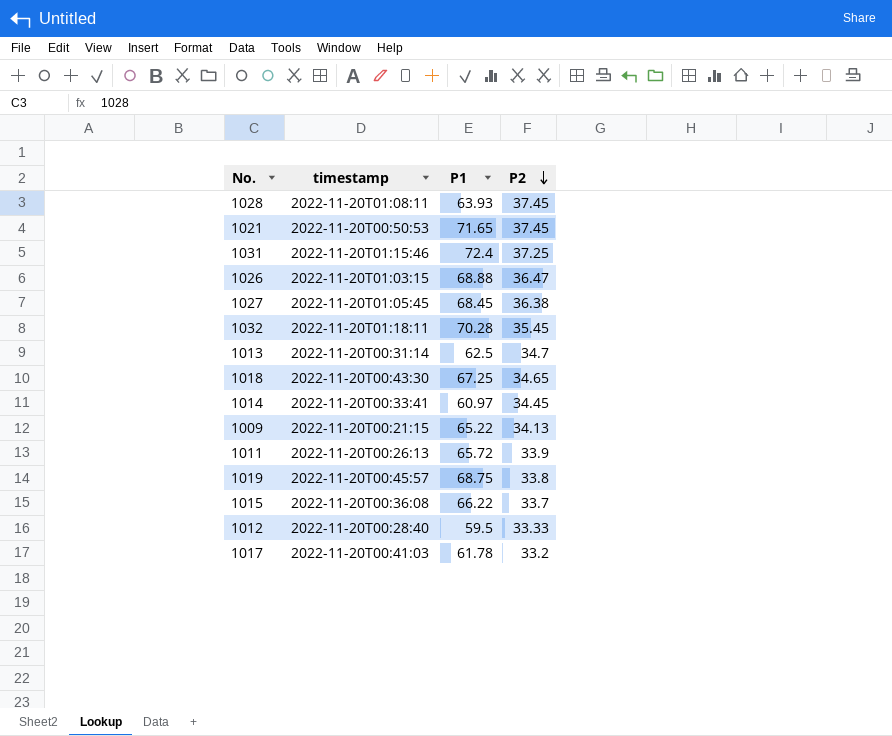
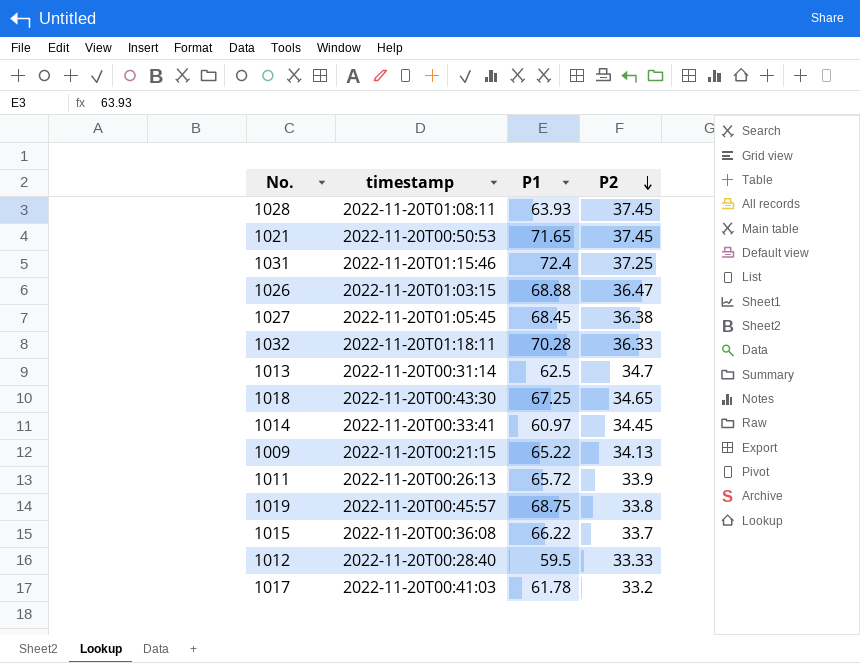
1032 | P2: 35.45 -> 36.33

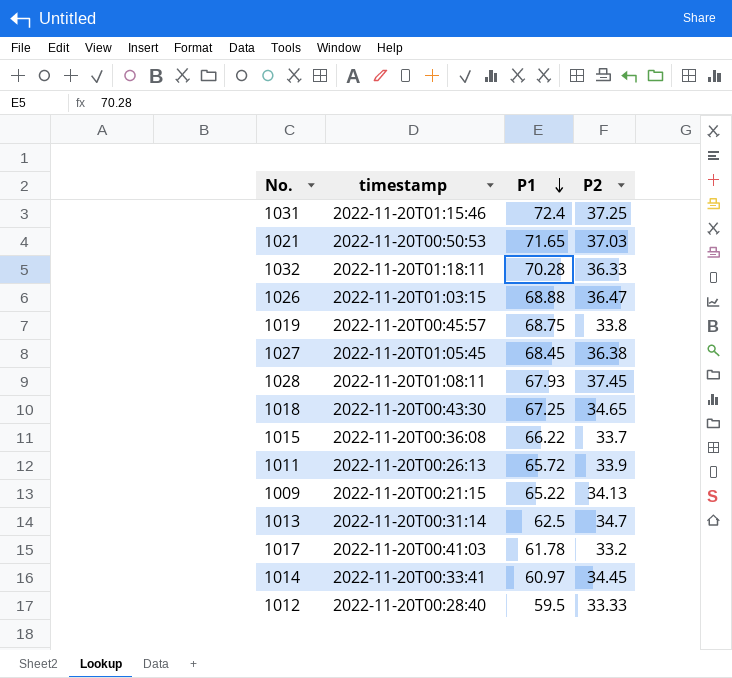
row order: P2 descending -> P1 descending
1021 | P2: 37.45 -> 37.03
1028 | P1: 63.93 -> 67.93

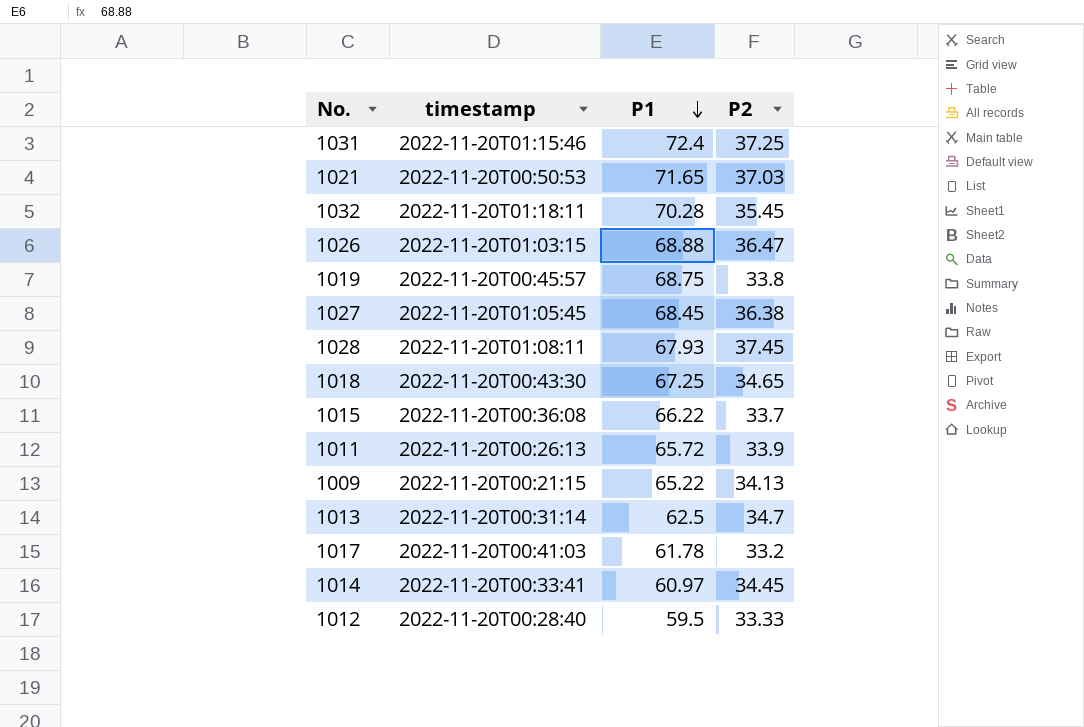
1032 | P2: 36.33 -> 35.45

